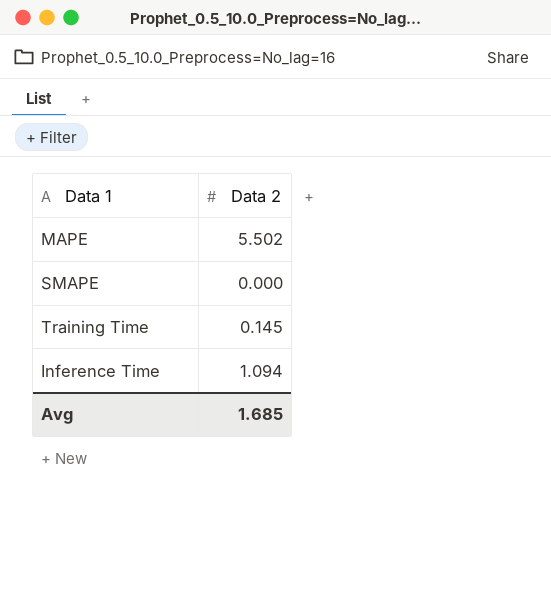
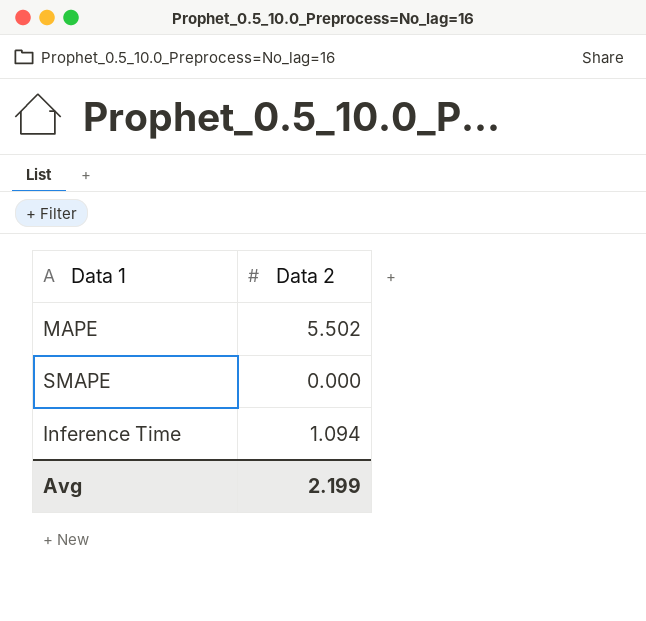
row Training Time: 0.145 -> none
Avg | Data 2: 1.685 -> 2.199

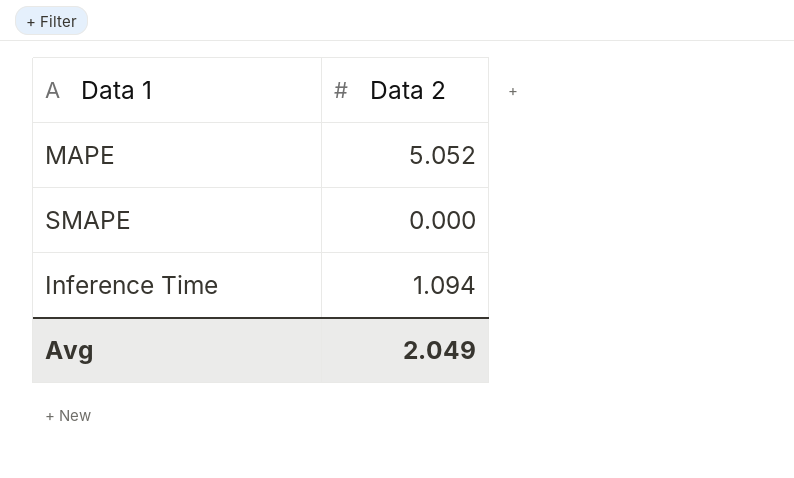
MAPE | Data 2: 5.502 -> 5.052
Avg | Data 2: 2.199 -> 2.049

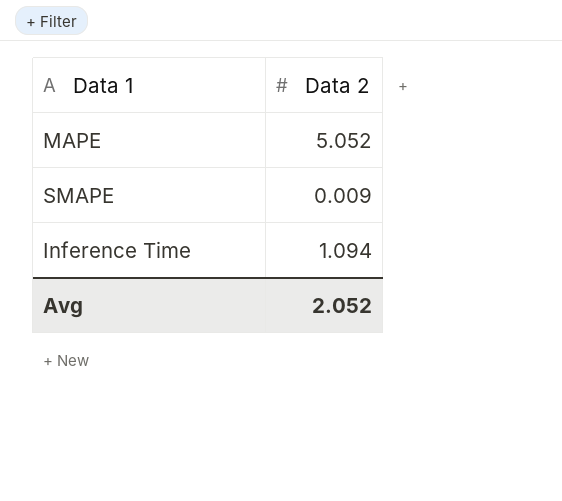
SMAPE | Data 2: 0.000 -> 0.009
Avg | Data 2: 2.049 -> 2.052

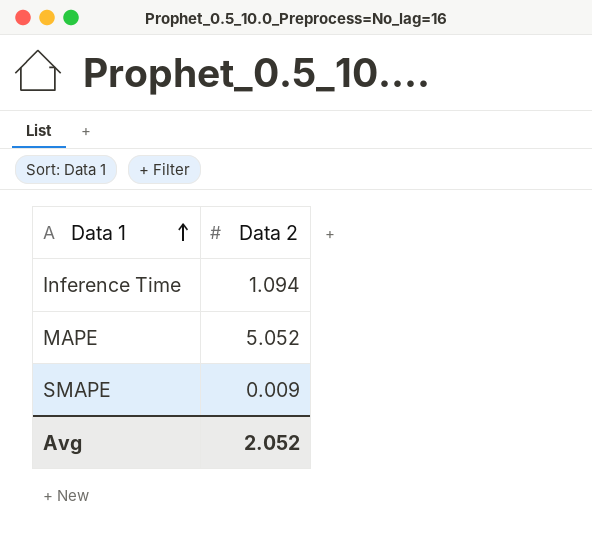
row order: none -> Data 1 ascending

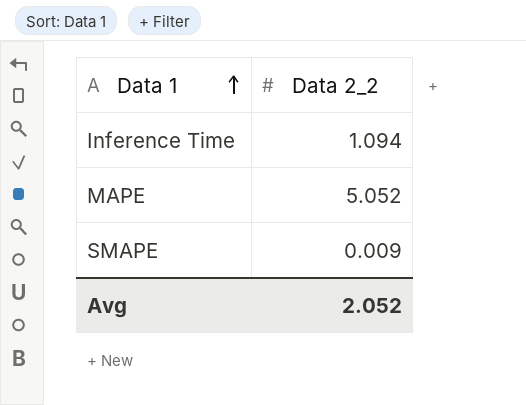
column name: Data 2 -> Data 2_2

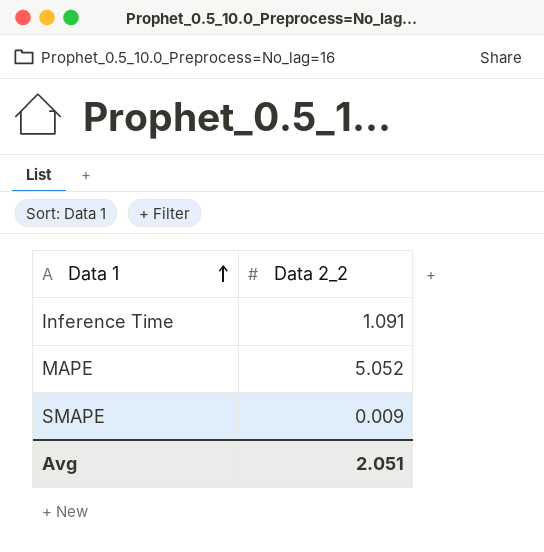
Inference Time | Data 2_2: 1.094 -> 1.091
Avg | Data 2_2: 2.052 -> 2.051

